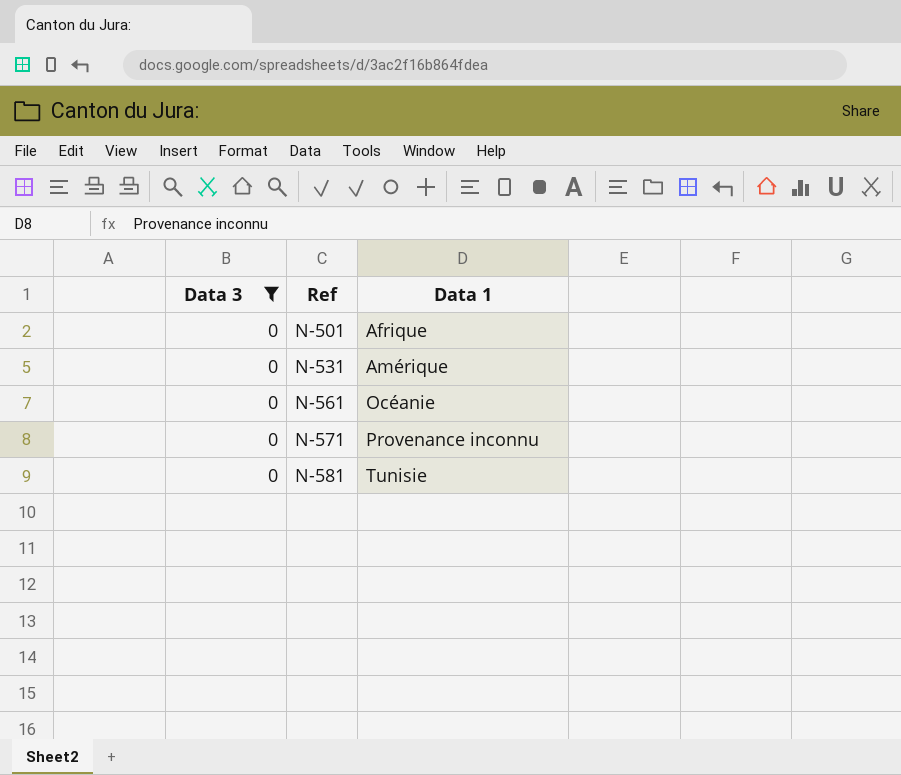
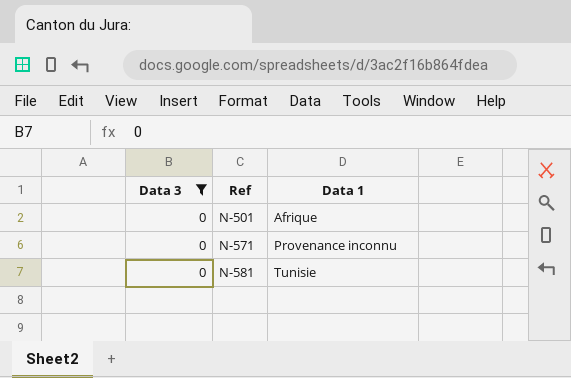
row N-531: 0 | Amérique -> none
row N-561: 0 | Océanie -> none

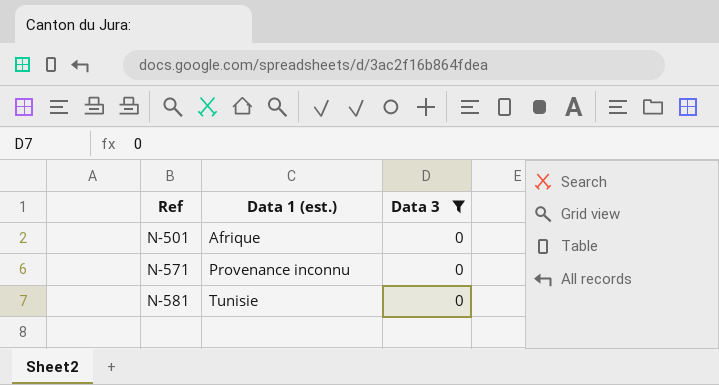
column name: Data 1 -> Data 1 (est.)
column Data 3 | position: 1 -> 3

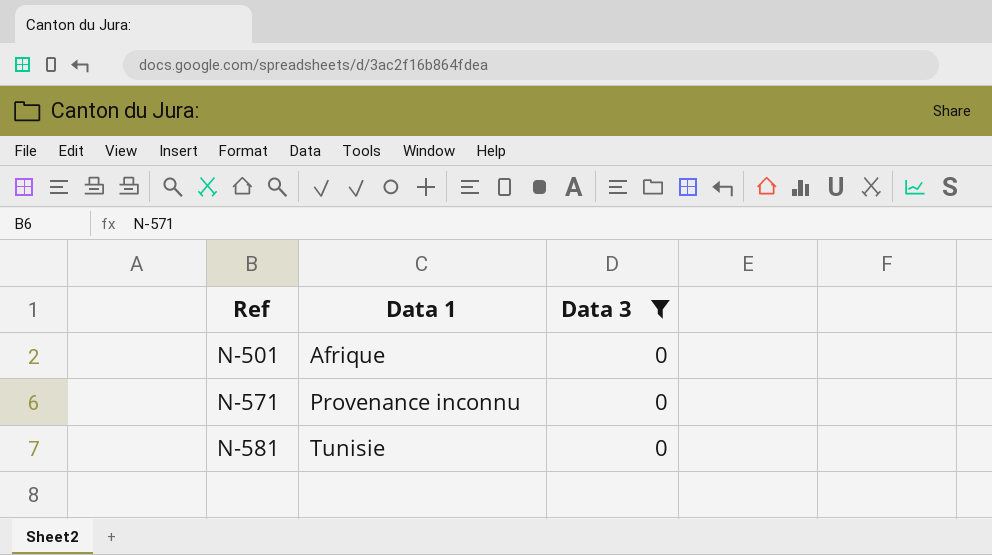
column name: Data 1 (est.) -> Data 1

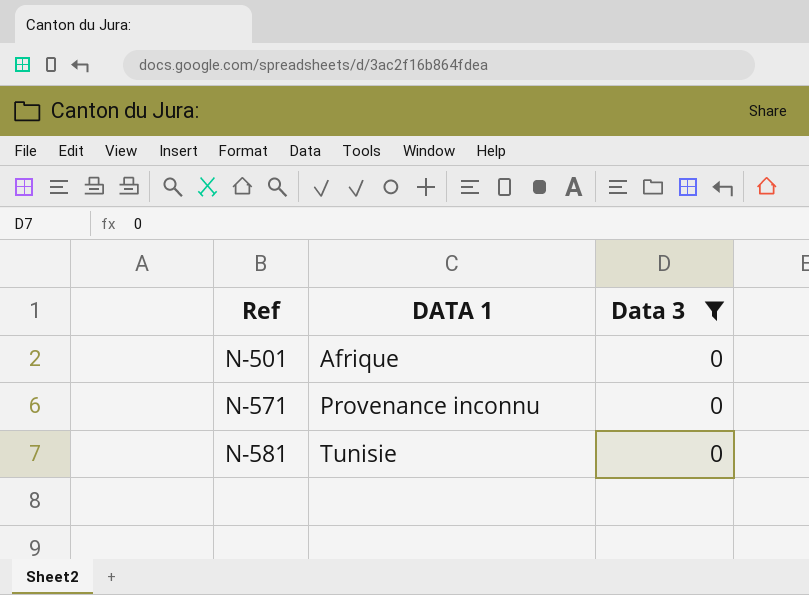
column name: Data 1 -> DATA 1

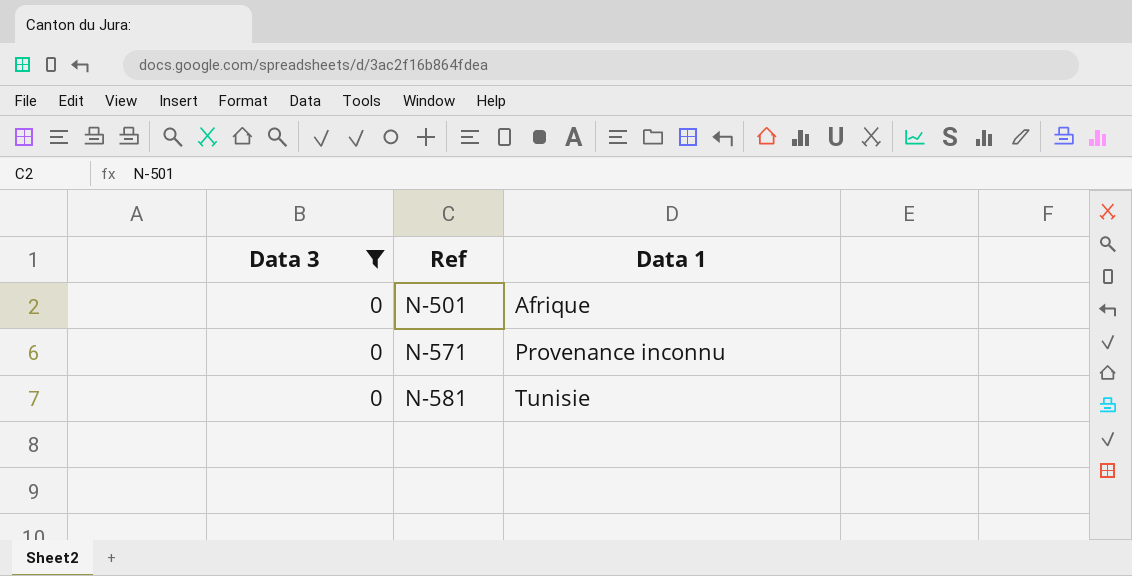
column Data 3 | position: 3 -> 1
column name: DATA 1 -> Data 1

